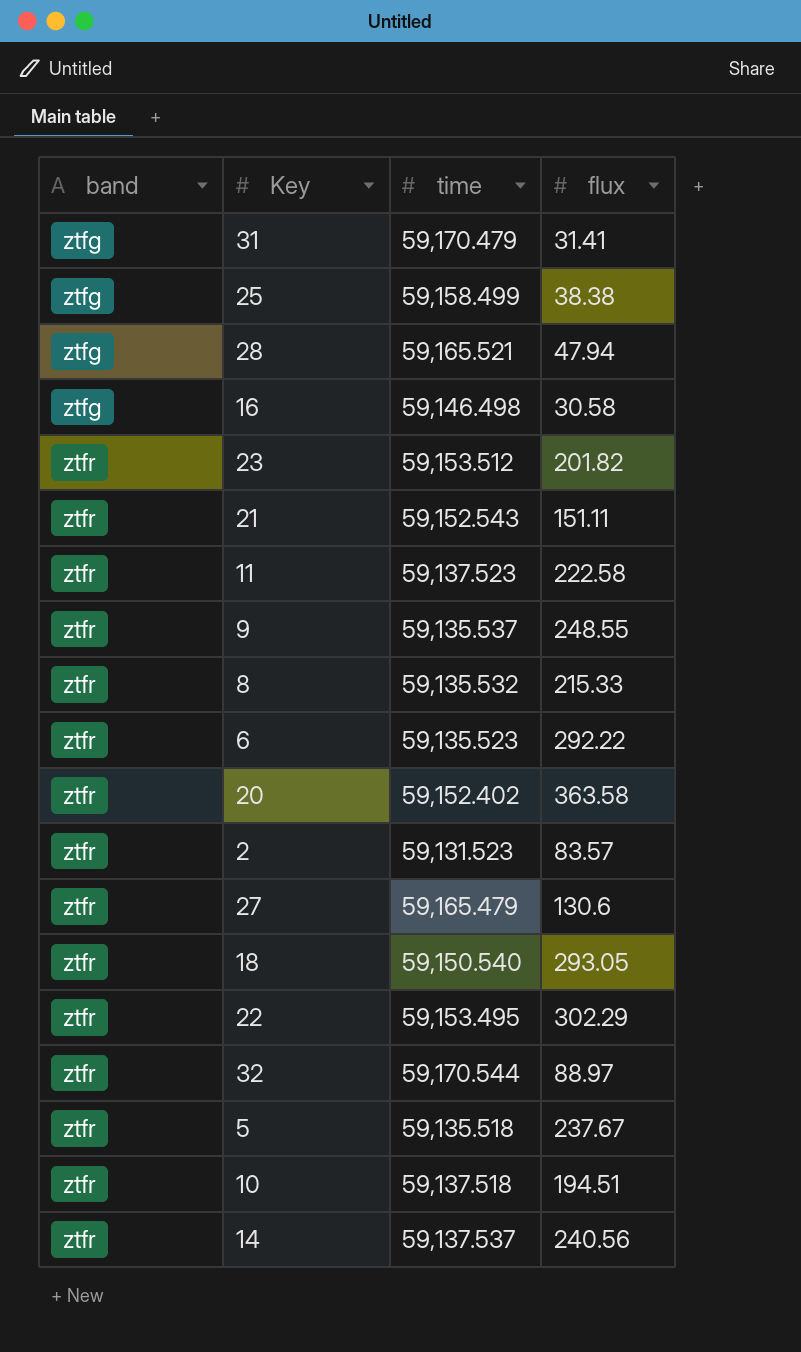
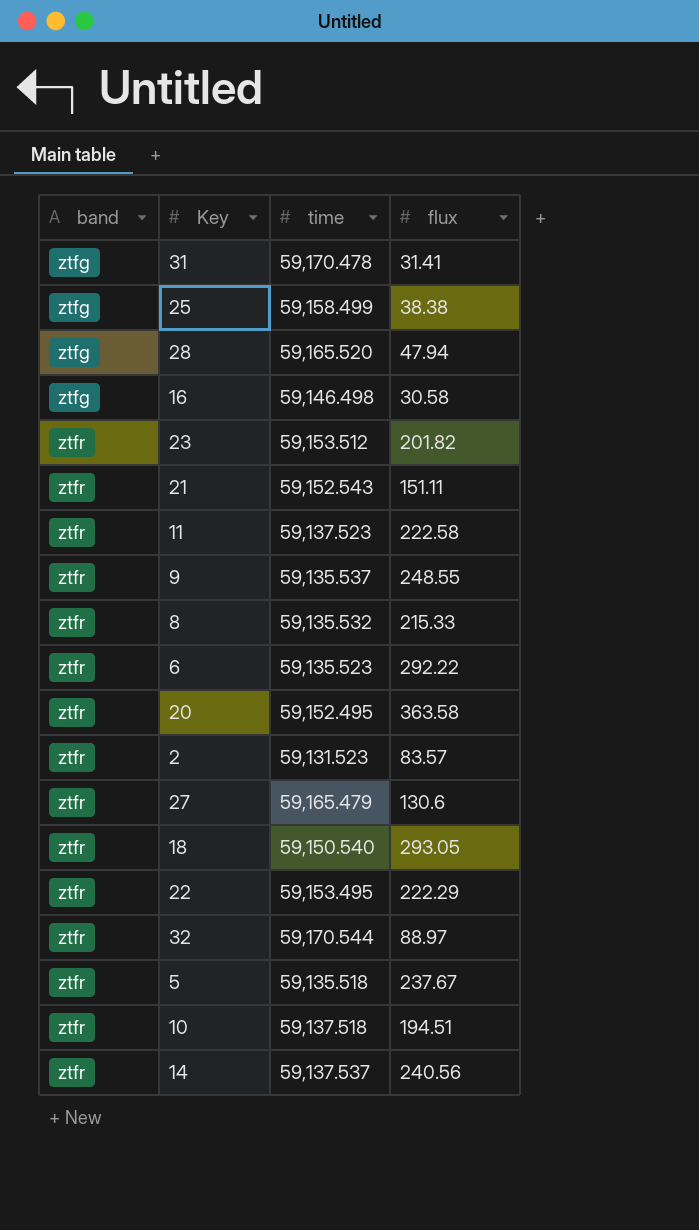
31 | time: 59,170.479 -> 59,170.478
28 | time: 59,165.521 -> 59,165.520
20 | time: 59,152.402 -> 59,152.495
22 | flux: 302.29 -> 222.29

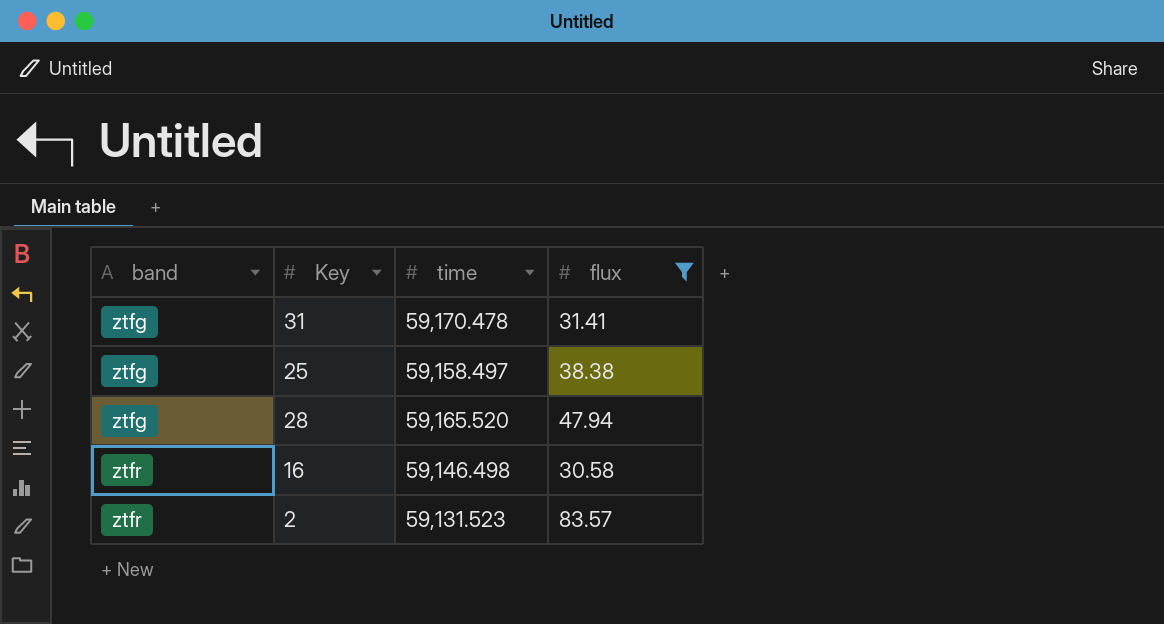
filter: none -> flux <= 83.57
25 | time: 59,158.499 -> 59,158.497
16 | band: ztfg -> ztfr

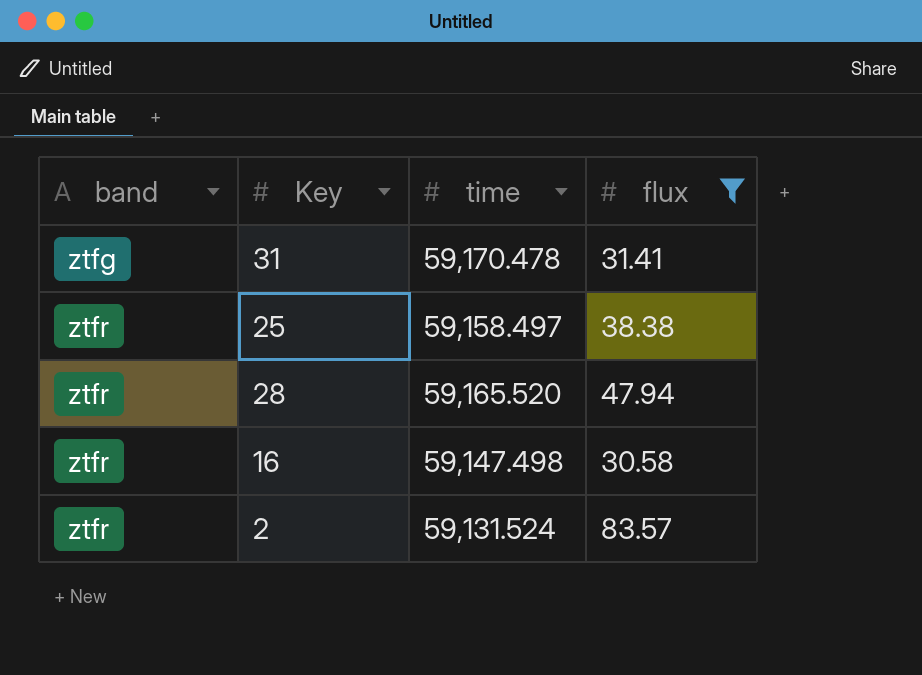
25 | band: ztfg -> ztfr
28 | band: ztfg -> ztfr
16 | time: 59,146.498 -> 59,147.498
2 | time: 59,131.523 -> 59,131.524

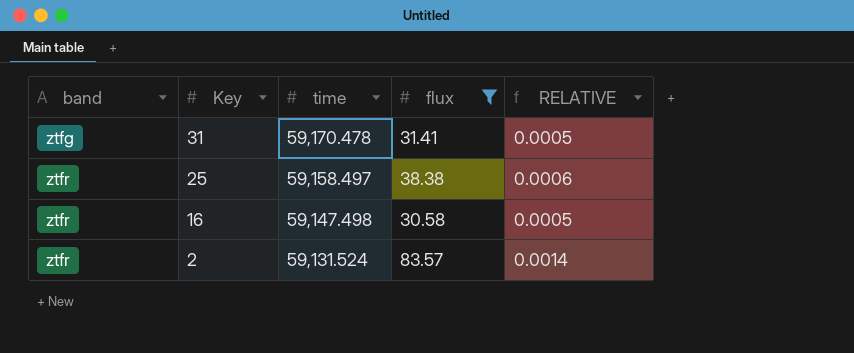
column RELATIVE | formula: none -> [flux] / [time]
row 28: ztfr | 59,165.520 | 47.94 -> none

